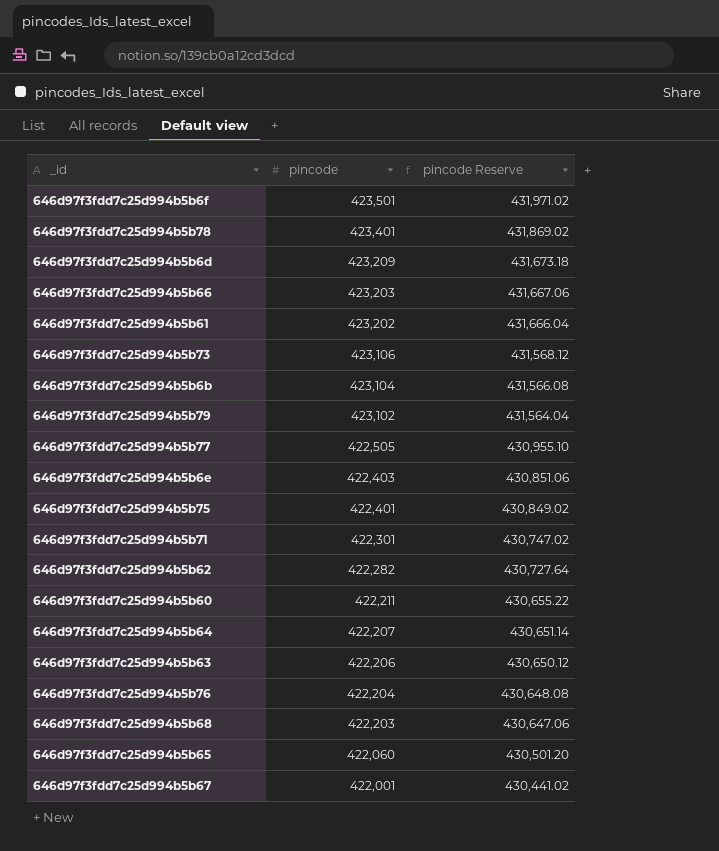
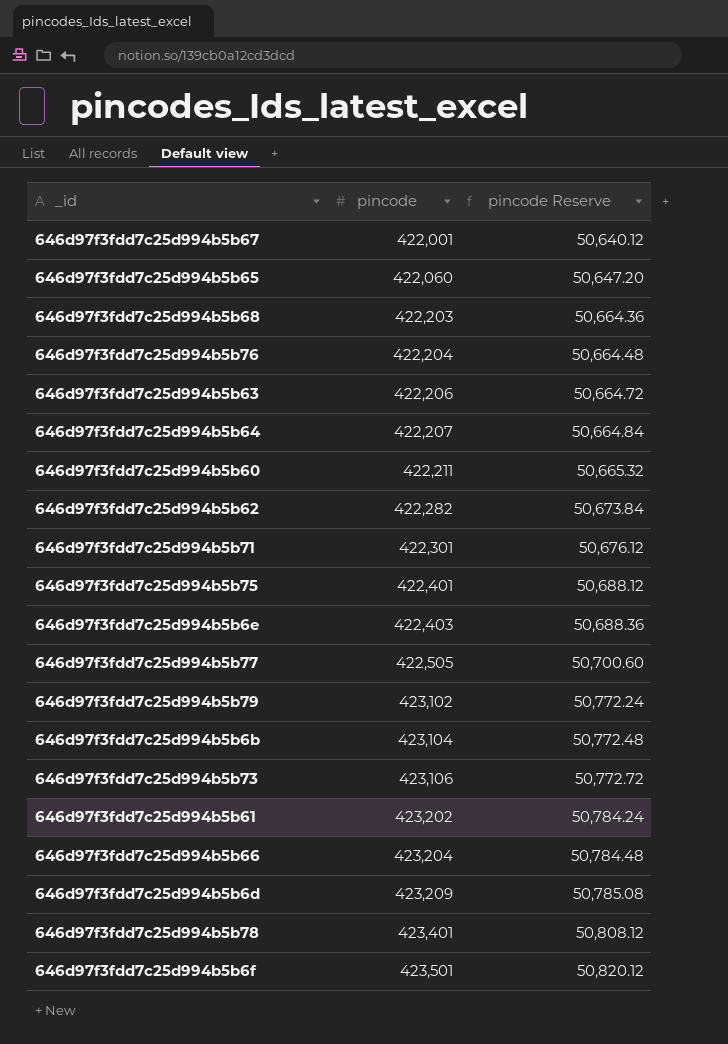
row order: pincode descending -> pincode ascending
column pincode Reserve | formula: [pincode] * 1.02 -> [pincode] * 0.12
646d97f3fdd7c25d994b5b66 | pincode: 423,203 -> 423,204

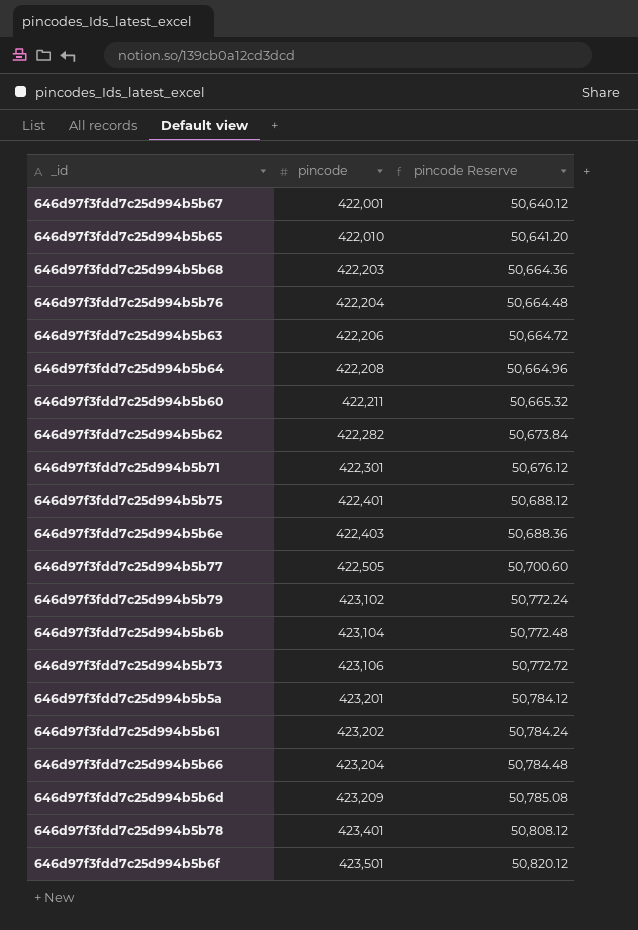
646d97f3fdd7c25d994b5b65 | pincode: 422,060 -> 422,010
646d97f3fdd7c25d994b5b65 | pincode Reserve: 50,647.20 -> 50,641.20
646d97f3fdd7c25d994b5b64 | pincode: 422,207 -> 422,208
646d97f3fdd7c25d994b5b64 | pincode Reserve: 50,664.84 -> 50,664.96
row 646d97f3fdd7c25d994b5b5a: none -> 423,201 | 50,784.12

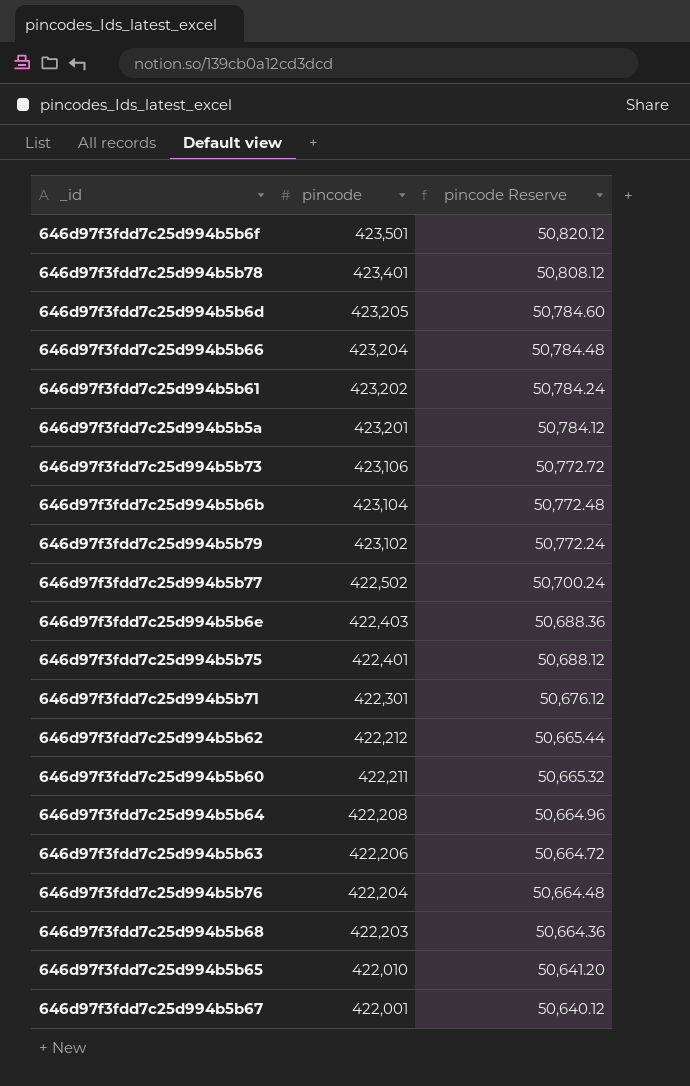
row order: pincode ascending -> pincode descending
646d97f3fdd7c25d994b5b6d | pincode: 423,209 -> 423,205
646d97f3fdd7c25d994b5b6d | pincode Reserve: 50,785.08 -> 50,784.60
646d97f3fdd7c25d994b5b77 | pincode: 422,505 -> 422,502
646d97f3fdd7c25d994b5b77 | pincode Reserve: 50,700.60 -> 50,700.24
646d97f3fdd7c25d994b5b62 | pincode: 422,282 -> 422,212
646d97f3fdd7c25d994b5b62 | pincode Reserve: 50,673.84 -> 50,665.44

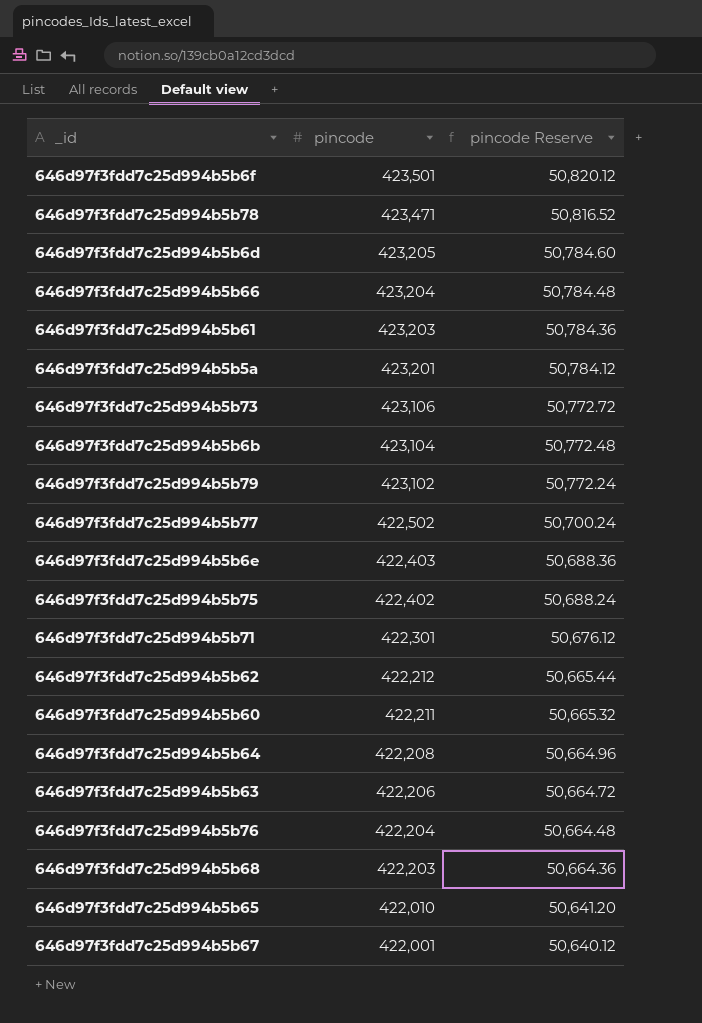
646d97f3fdd7c25d994b5b78 | pincode: 423,401 -> 423,471
646d97f3fdd7c25d994b5b78 | pincode Reserve: 50,808.12 -> 50,816.52
646d97f3fdd7c25d994b5b61 | pincode: 423,202 -> 423,203
646d97f3fdd7c25d994b5b61 | pincode Reserve: 50,784.24 -> 50,784.36
646d97f3fdd7c25d994b5b75 | pincode: 422,401 -> 422,402
646d97f3fdd7c25d994b5b75 | pincode Reserve: 50,688.12 -> 50,688.24

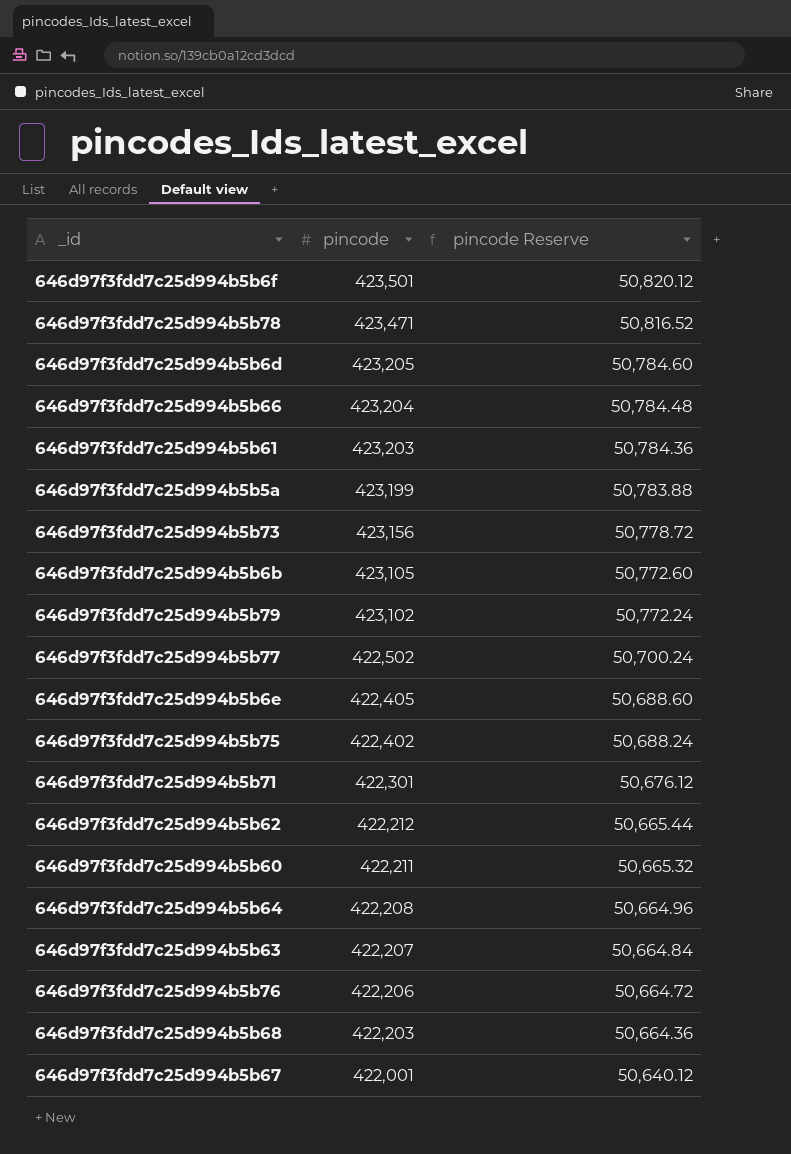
row 646d97f3fdd7c25d994b5b65: 422,010 | 50,641.20 -> none
646d97f3fdd7c25d994b5b5a | pincode: 423,201 -> 423,199
646d97f3fdd7c25d994b5b5a | pincode Reserve: 50,784.12 -> 50,783.88
646d97f3fdd7c25d994b5b73 | pincode: 423,106 -> 423,156
646d97f3fdd7c25d994b5b73 | pincode Reserve: 50,772.72 -> 50,778.72
646d97f3fdd7c25d994b5b6b | pincode: 423,104 -> 423,105
646d97f3fdd7c25d994b5b6b | pincode Reserve: 50,772.48 -> 50,772.60
646d97f3fdd7c25d994b5b6e | pincode: 422,403 -> 422,405
646d97f3fdd7c25d994b5b6e | pincode Reserve: 50,688.36 -> 50,688.60
646d97f3fdd7c25d994b5b63 | pincode: 422,206 -> 422,207
646d97f3fdd7c25d994b5b63 | pincode Reserve: 50,664.72 -> 50,664.84
646d97f3fdd7c25d994b5b76 | pincode: 422,204 -> 422,206
646d97f3fdd7c25d994b5b76 | pincode Reserve: 50,664.48 -> 50,664.72

